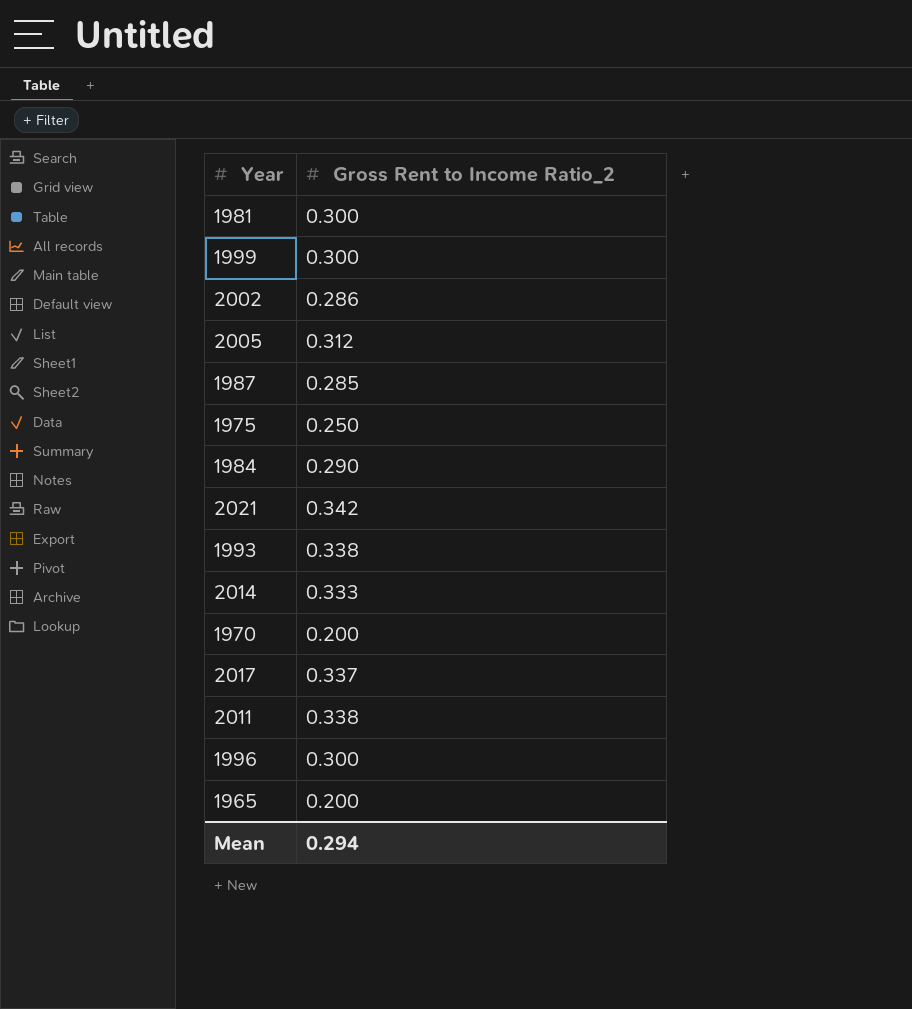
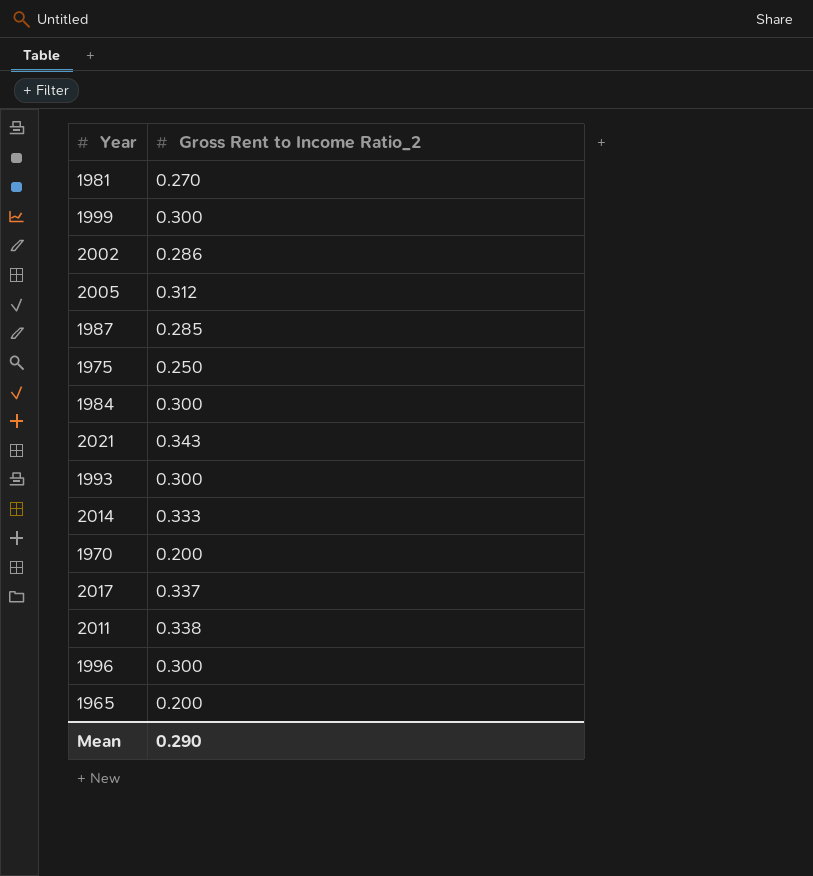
1981 | Gross Rent to Income Ratio_2: 0.300 -> 0.270
1984 | Gross Rent to Income Ratio_2: 0.290 -> 0.300
2021 | Gross Rent to Income Ratio_2: 0.342 -> 0.343
1993 | Gross Rent to Income Ratio_2: 0.338 -> 0.300
Mean | Gross Rent to Income Ratio_2: 0.294 -> 0.290

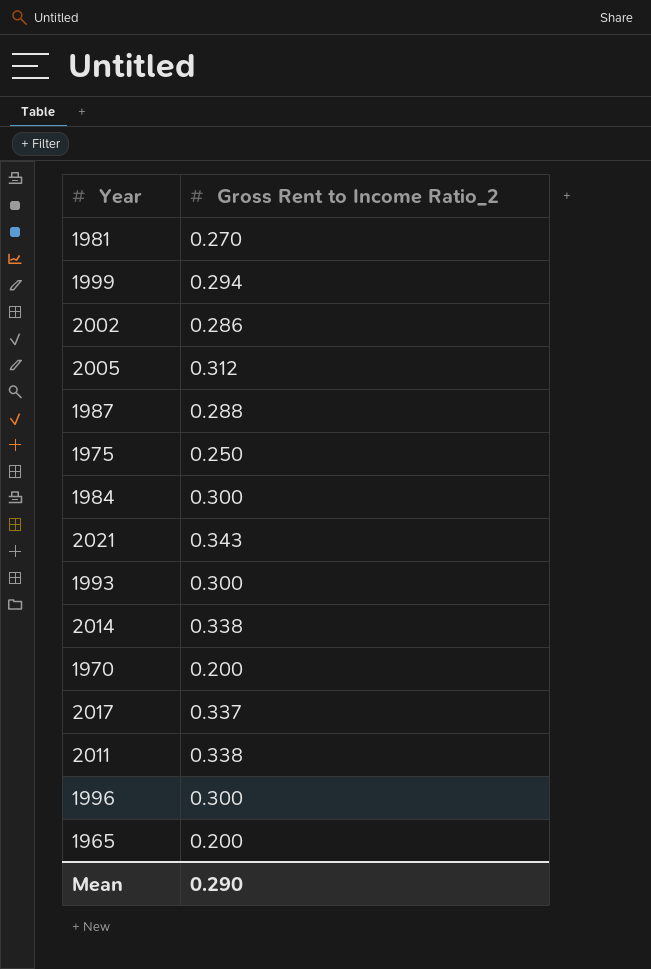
1999 | Gross Rent to Income Ratio_2: 0.300 -> 0.294
1987 | Gross Rent to Income Ratio_2: 0.285 -> 0.288
2014 | Gross Rent to Income Ratio_2: 0.333 -> 0.338

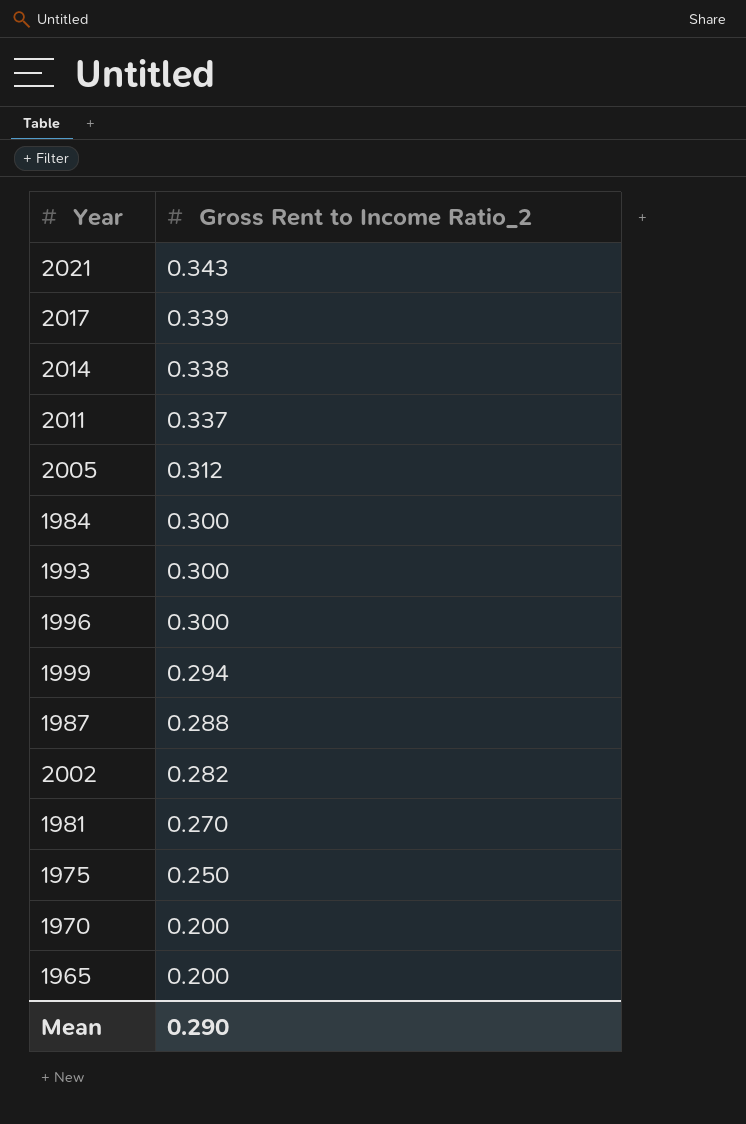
row order: none -> Gross Rent to Income Ratio_2 descending
2017 | Gross Rent to Income Ratio_2: 0.337 -> 0.339
2011 | Gross Rent to Income Ratio_2: 0.338 -> 0.337
2002 | Gross Rent to Income Ratio_2: 0.286 -> 0.282

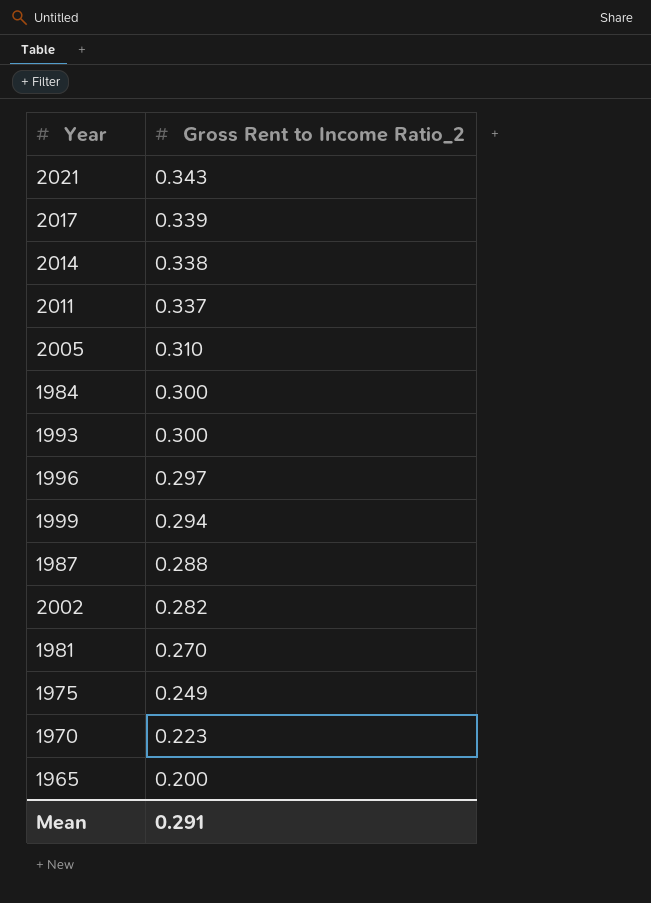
2005 | Gross Rent to Income Ratio_2: 0.312 -> 0.310
1996 | Gross Rent to Income Ratio_2: 0.300 -> 0.297
1975 | Gross Rent to Income Ratio_2: 0.250 -> 0.249
1970 | Gross Rent to Income Ratio_2: 0.200 -> 0.223
Mean | Gross Rent to Income Ratio_2: 0.290 -> 0.291

